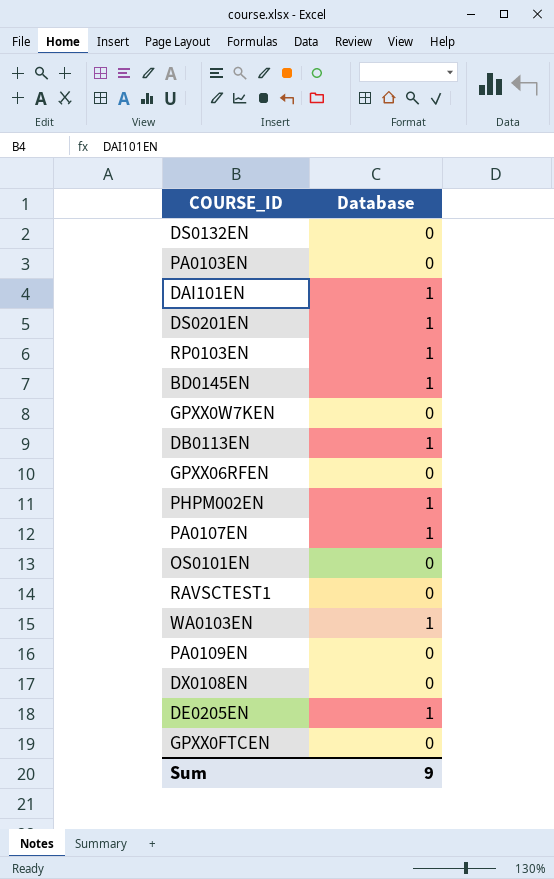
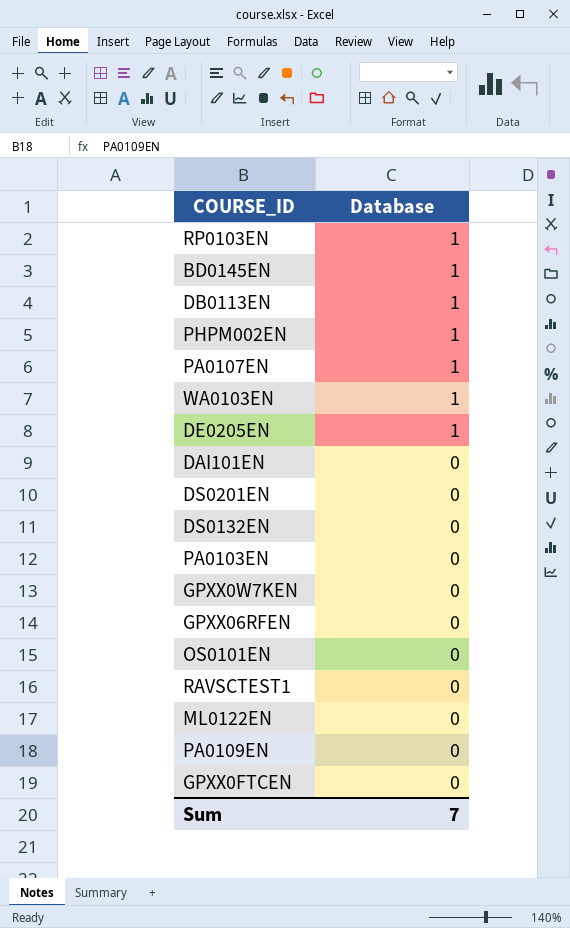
row order: none -> Database descending
row DX0108EN: 0 -> none
DAI101EN | Database: 1 -> 0
DS0201EN | Database: 1 -> 0
row ML0122EN: none -> 0
Sum | Database: 9 -> 7

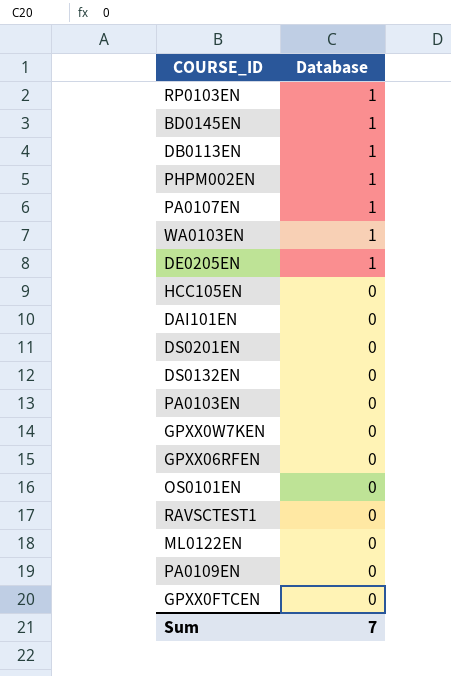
row HCC105EN: none -> 0

